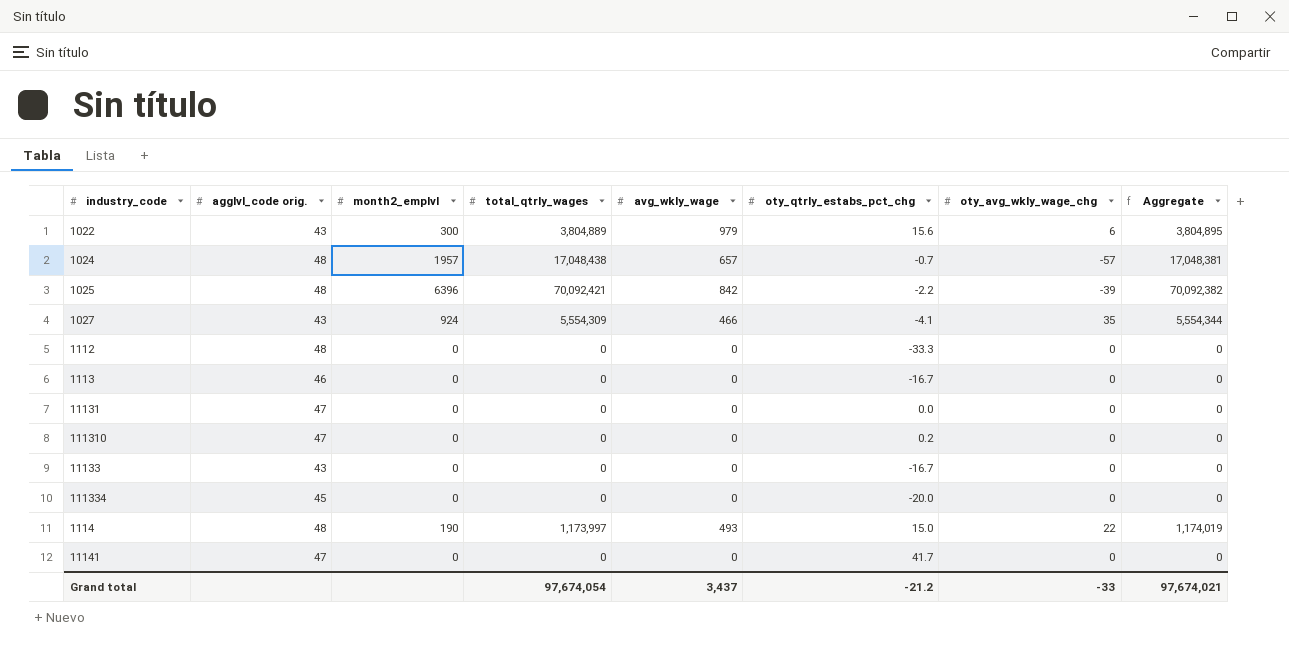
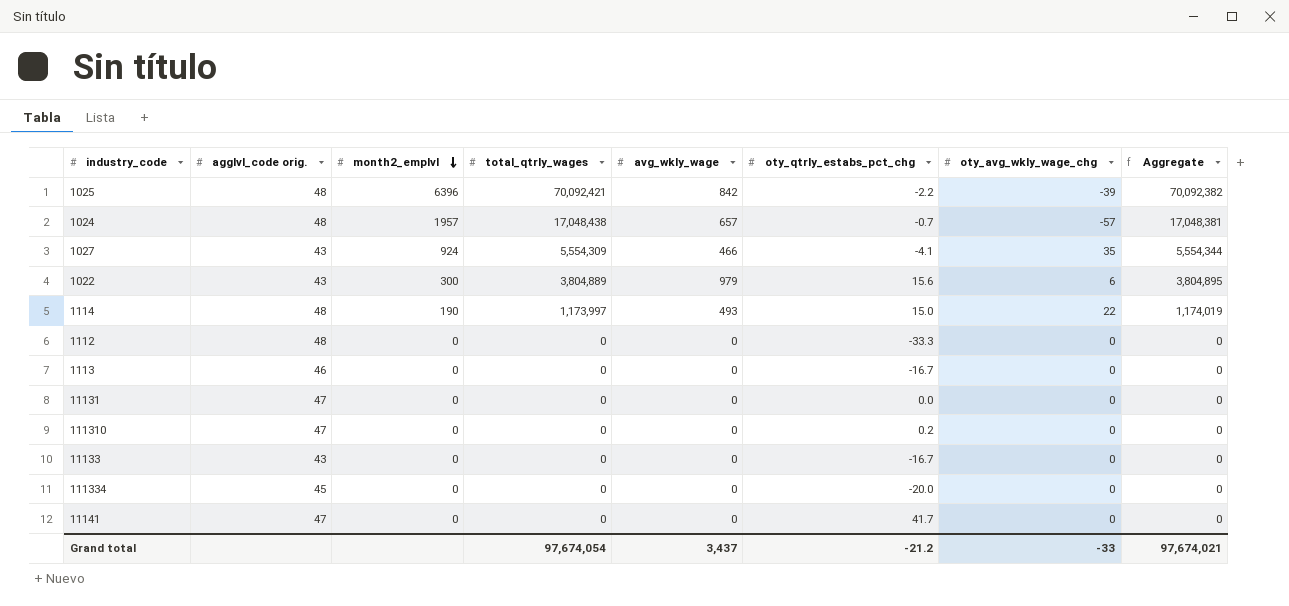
row order: none -> month2_emplvl descending

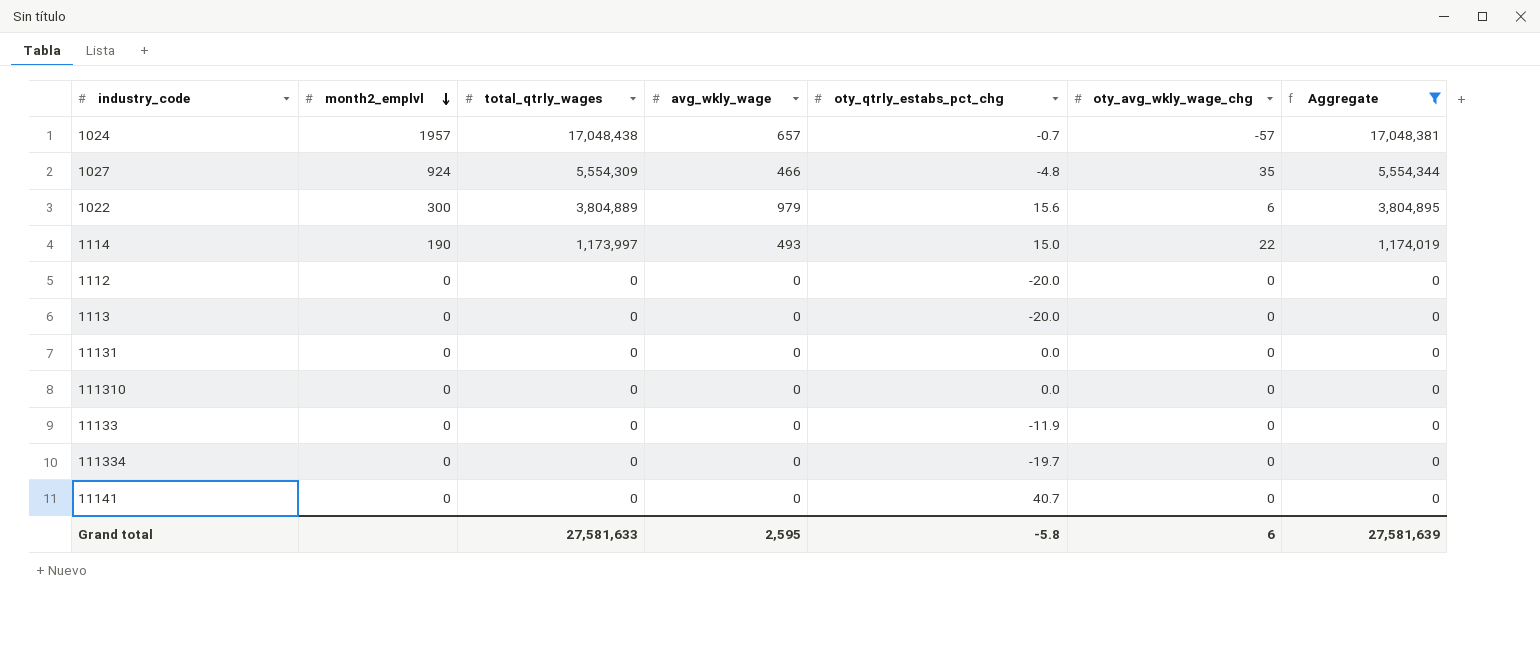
filter: none -> Aggregate != 70,092,382
column agglvl_code orig. | position: 2 -> none
1027 | oty_qtrly_estabs_pct_chg: -4.1 -> -4.8
1112 | oty_qtrly_estabs_pct_chg: -33.3 -> -20.0
1113 | oty_qtrly_estabs_pct_chg: -16.7 -> -20.0
111310 | oty_qtrly_estabs_pct_chg: 0.2 -> 0.0
11133 | oty_qtrly_estabs_pct_chg: -16.7 -> -11.9
111334 | oty_qtrly_estabs_pct_chg: -20.0 -> -19.7
11141 | oty_qtrly_estabs_pct_chg: 41.7 -> 40.7
Grand total | total_qtrly_wages: 97,674,054 -> 27,581,633
Grand total | avg_wkly_wage: 3,437 -> 2,595
Grand total | oty_qtrly_estabs_pct_chg: -21.2 -> -5.8
Grand total | oty_avg_wkly_wage_chg: -33 -> 6
Grand total | Aggregate: 97,674,021 -> 27,581,639

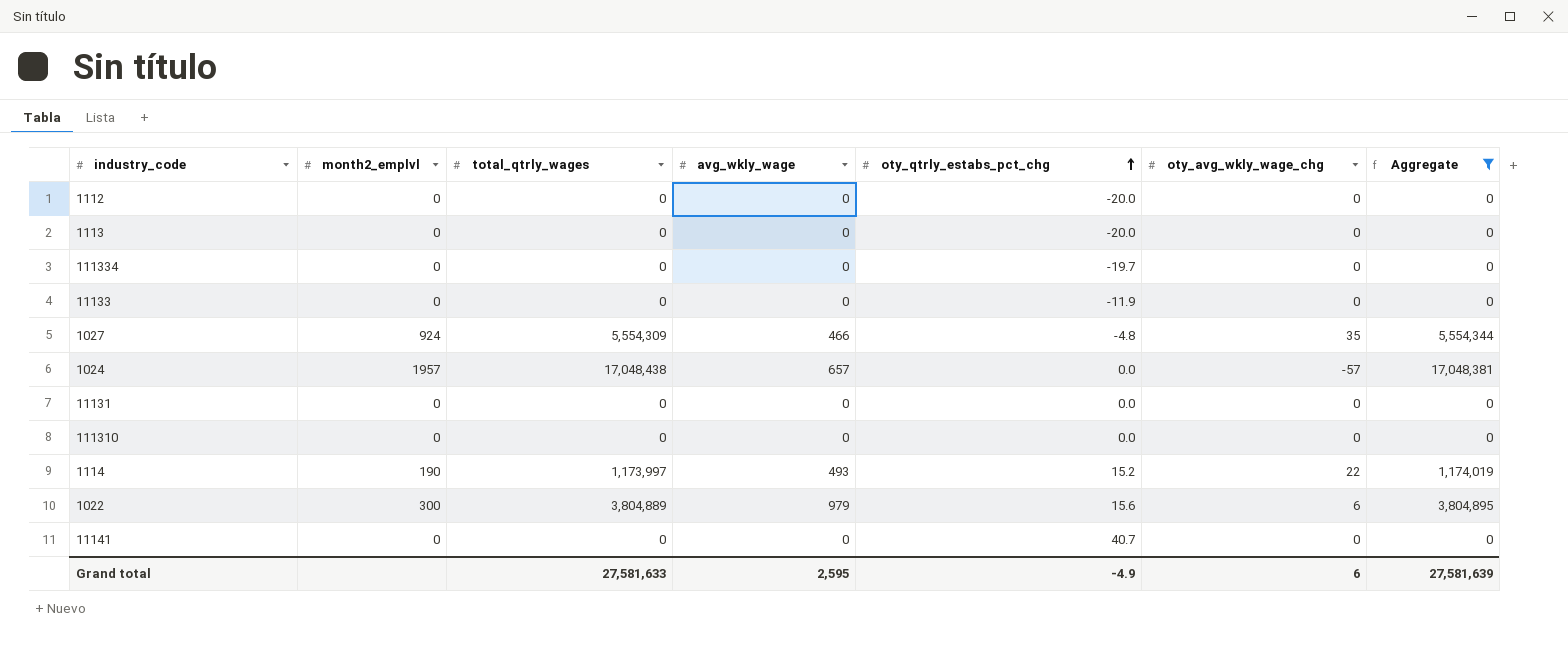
row order: month2_emplvl descending -> oty_qtrly_estabs_pct_chg ascending
1024 | oty_qtrly_estabs_pct_chg: -0.7 -> 0.0
1114 | oty_qtrly_estabs_pct_chg: 15.0 -> 15.2
Grand total | oty_qtrly_estabs_pct_chg: -5.8 -> -4.9

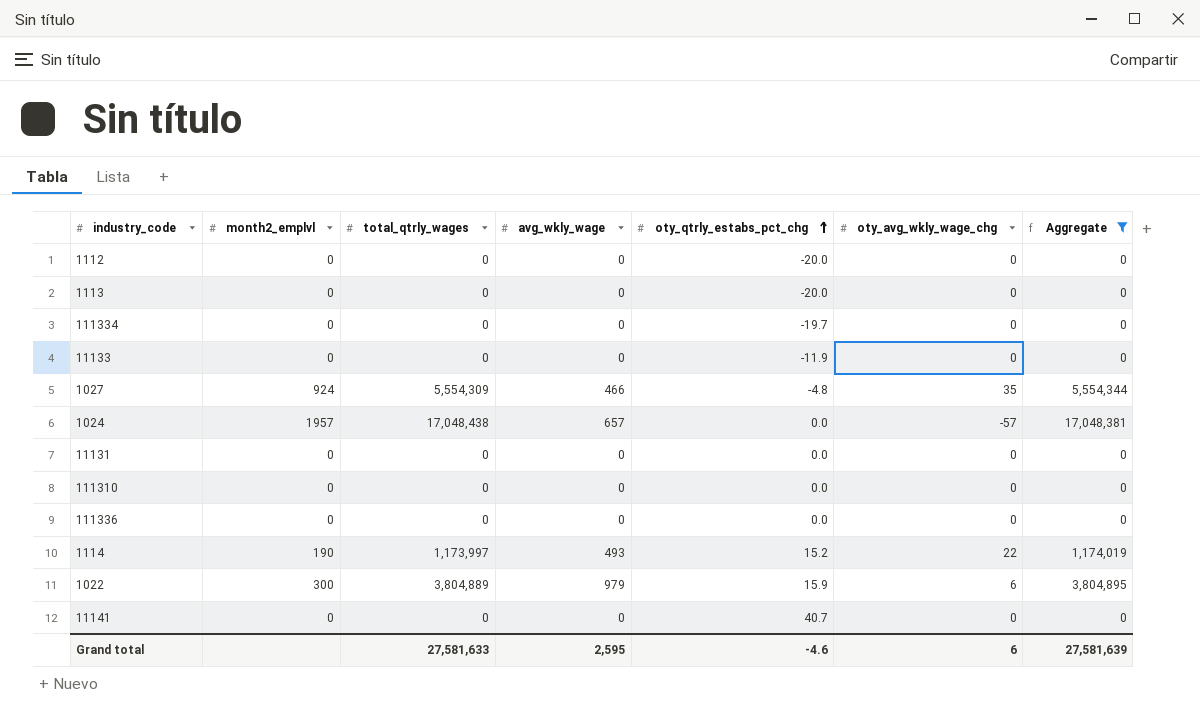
row 111336: none -> 0 | 0 | 0 | 0.0 | 0 | 0
1022 | oty_qtrly_estabs_pct_chg: 15.6 -> 15.9
Grand total | oty_qtrly_estabs_pct_chg: -4.9 -> -4.6

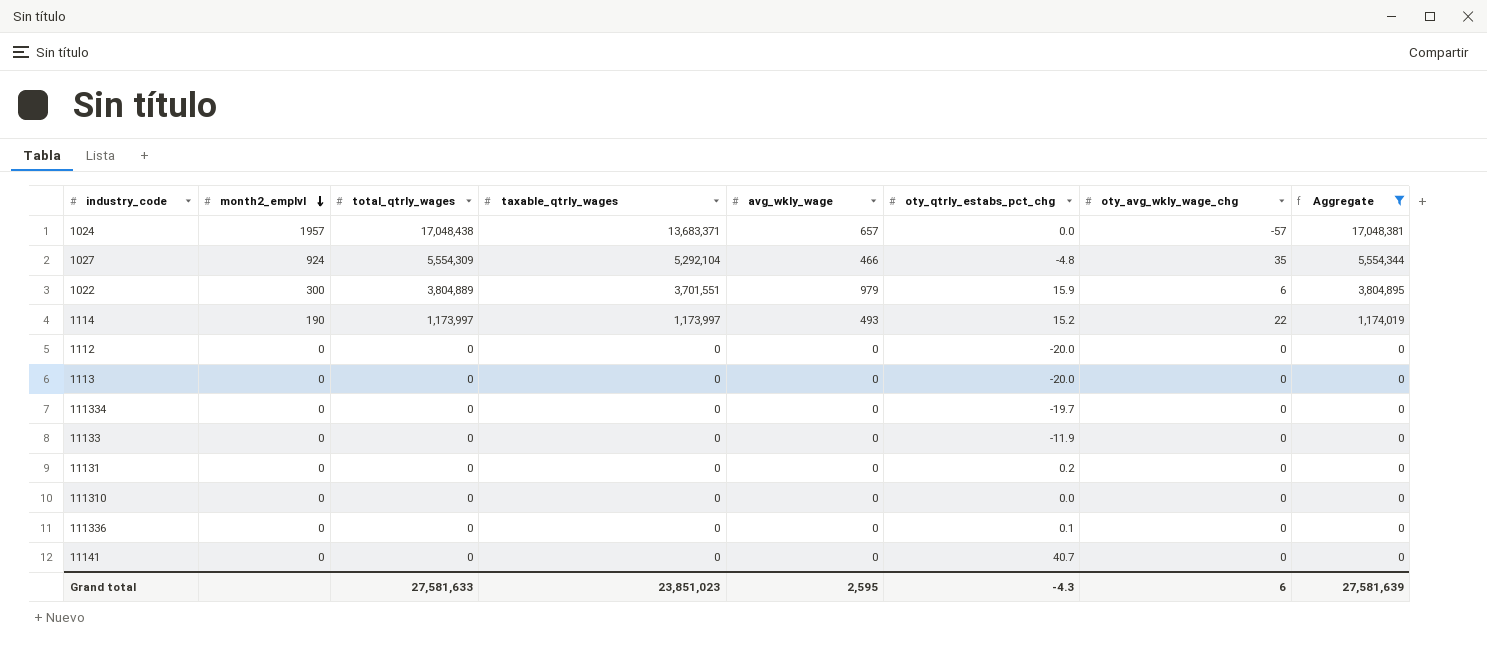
row order: oty_qtrly_estabs_pct_chg ascending -> month2_emplvl descending
column taxable_qtrly_wages | position: none -> 4
11131 | oty_qtrly_estabs_pct_chg: 0.0 -> 0.2
111336 | oty_qtrly_estabs_pct_chg: 0.0 -> 0.1
Grand total | oty_qtrly_estabs_pct_chg: -4.6 -> -4.3

